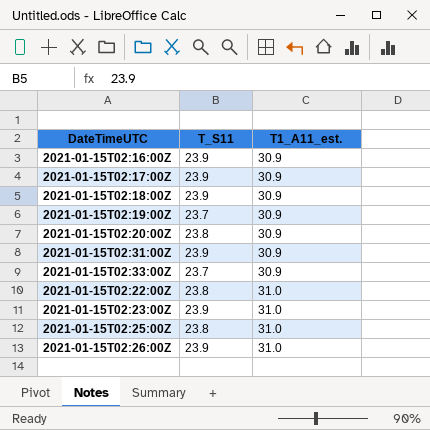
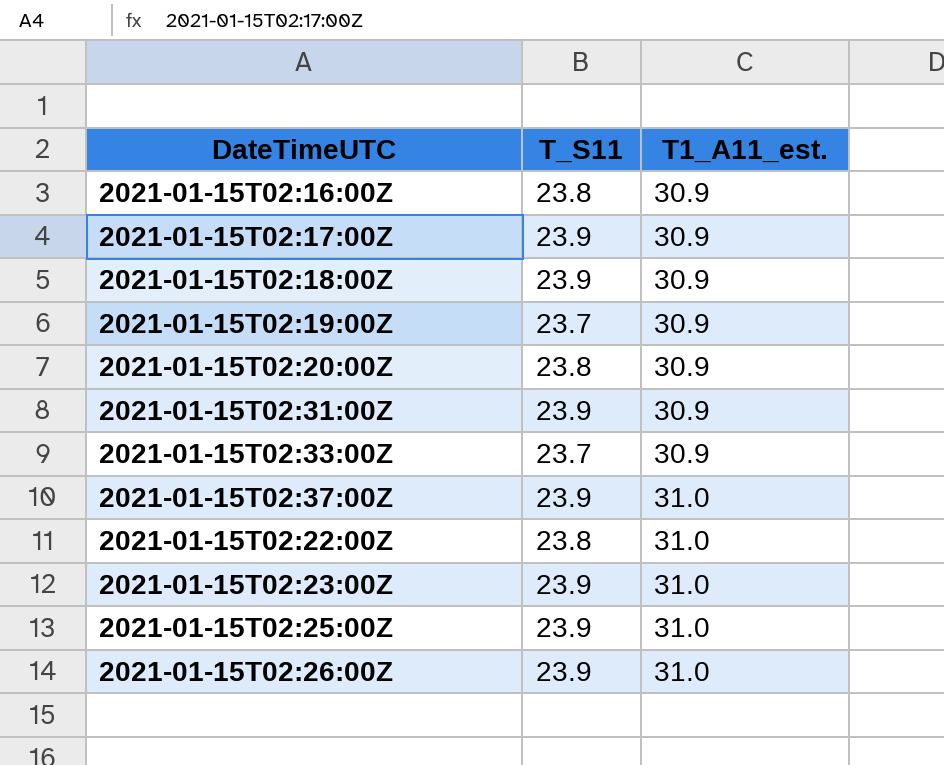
2021-01-15T02:16:00Z | T_S11: 23.9 -> 23.8
row 2021-01-15T02:37:00Z: none -> 23.9 | 31.0
2021-01-15T02:25:00Z | T_S11: 23.8 -> 23.9

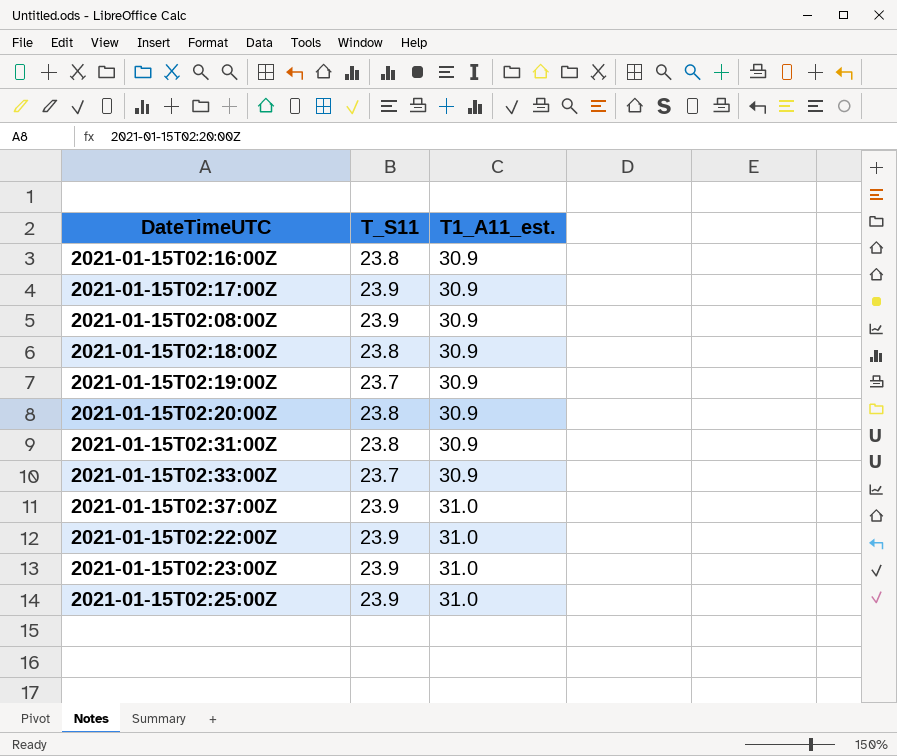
row 2021-01-15T02:26:00Z: 23.9 | 31.0 -> none
row 2021-01-15T02:08:00Z: none -> 23.9 | 30.9
2021-01-15T02:18:00Z | T_S11: 23.9 -> 23.8
2021-01-15T02:31:00Z | T_S11: 23.9 -> 23.8
2021-01-15T02:22:00Z | T_S11: 23.8 -> 23.9

